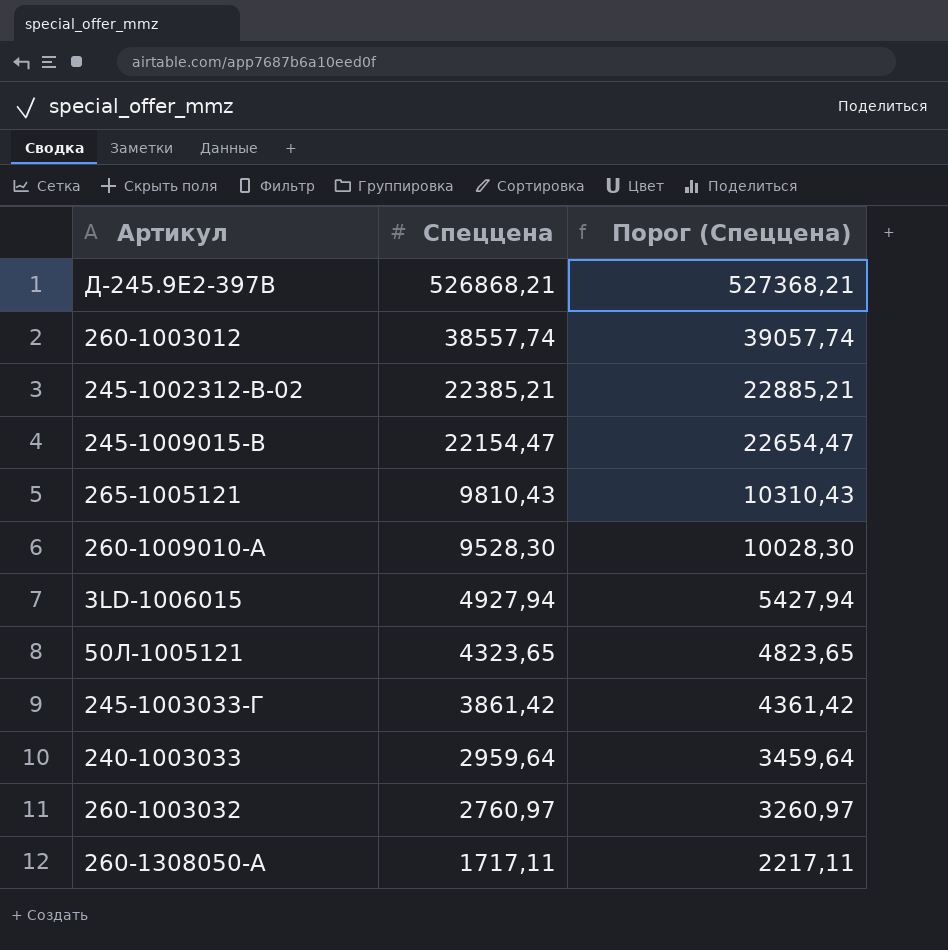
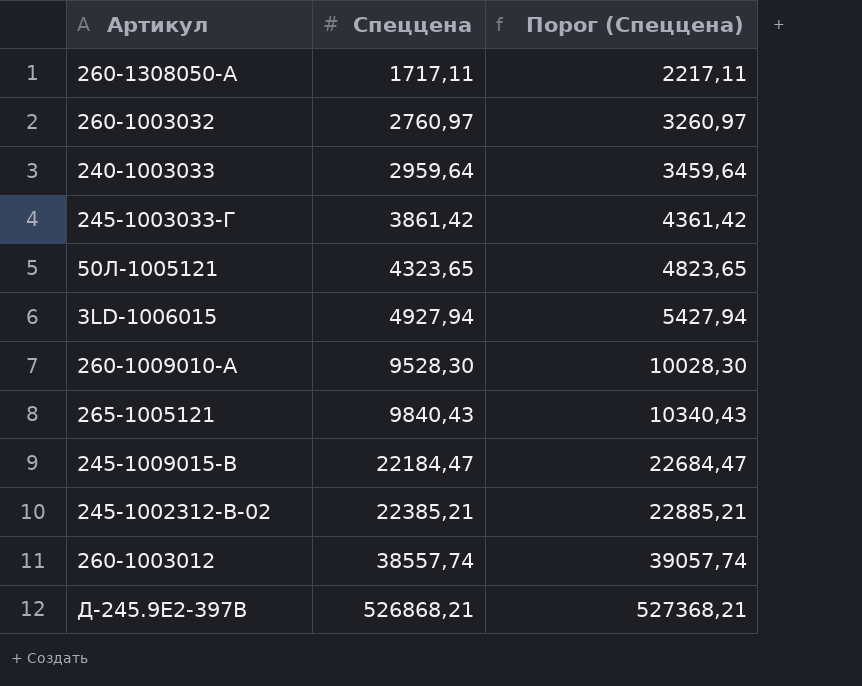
row order: Спеццена descending -> Спеццена ascending
265-1005121 | Спеццена: 9810,43 -> 9840,43
265-1005121 | Порог (Спеццена): 10310,43 -> 10340,43
245-1009015-В | Спеццена: 22154,47 -> 22184,47
245-1009015-В | Порог (Спеццена): 22654,47 -> 22684,47

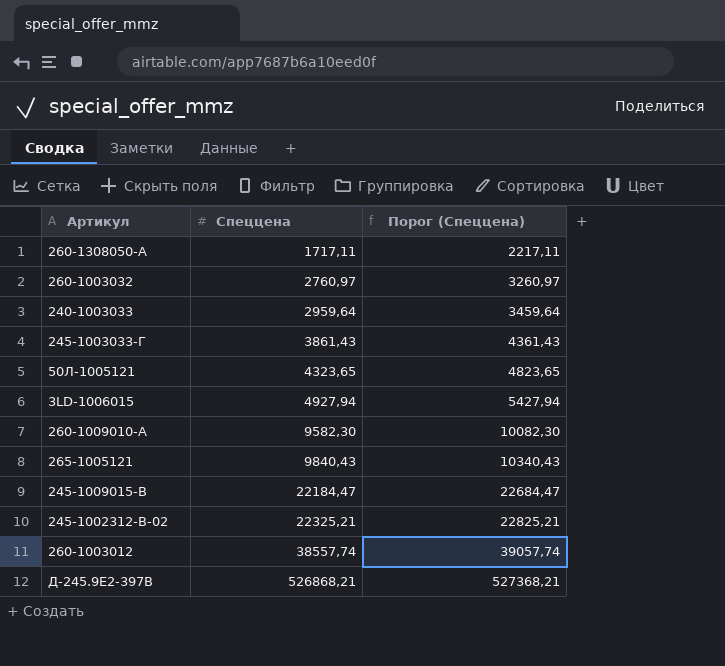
245-1003033-Г | Спеццена: 3861,42 -> 3861,43
245-1003033-Г | Порог (Спеццена): 4361,42 -> 4361,43
260-1009010-А | Спеццена: 9528,30 -> 9582,30
260-1009010-А | Порог (Спеццена): 10028,30 -> 10082,30
245-1002312-В-02 | Спеццена: 22385,21 -> 22325,21
245-1002312-В-02 | Порог (Спеццена): 22885,21 -> 22825,21

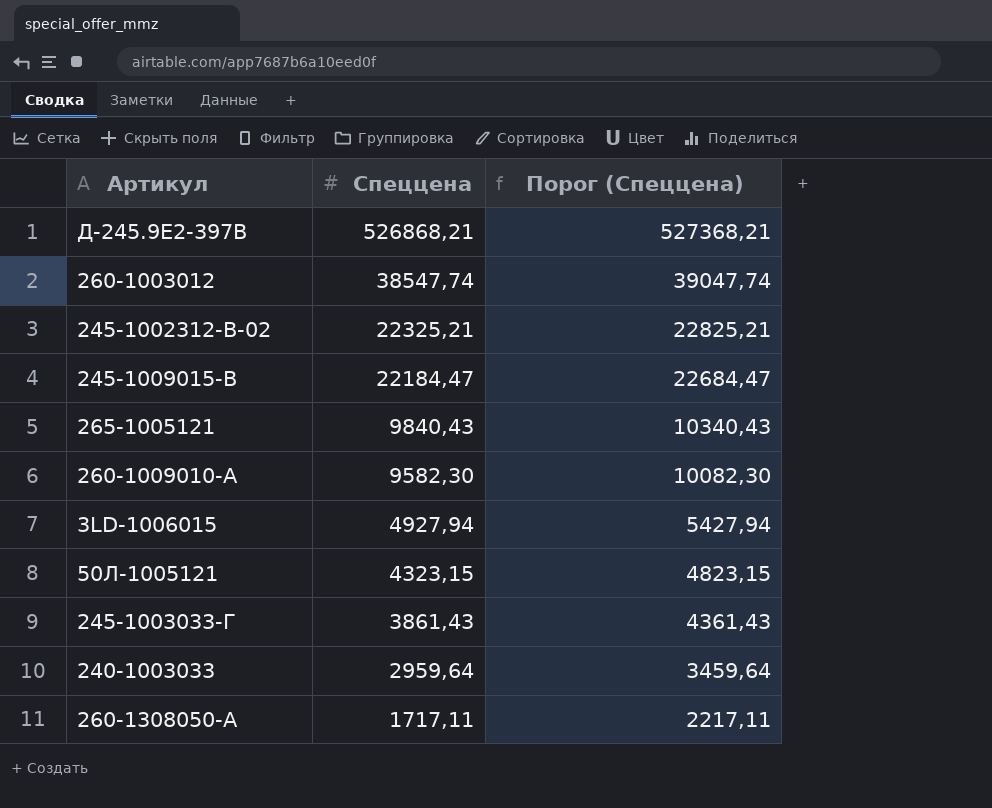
row order: Спеццена ascending -> Спеццена descending
row 260-1003032: 2760,97 | 3260,97 -> none
260-1003012 | Спеццена: 38557,74 -> 38547,74
260-1003012 | Порог (Спеццена): 39057,74 -> 39047,74
50Л-1005121 | Спеццена: 4323,65 -> 4323,15
50Л-1005121 | Порог (Спеццена): 4823,65 -> 4823,15

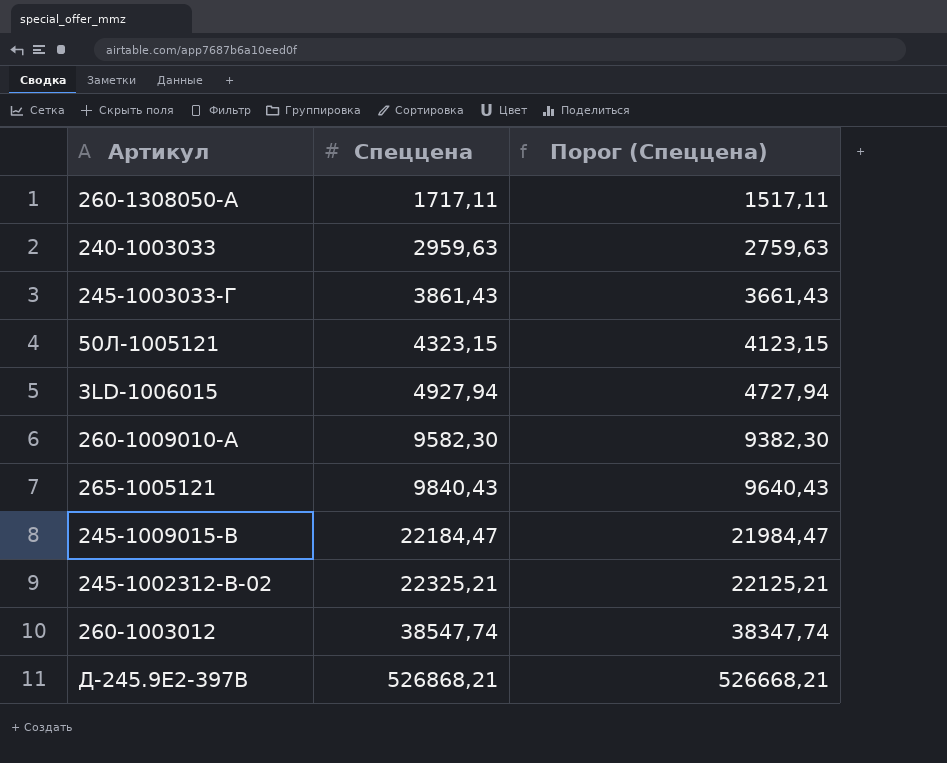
row order: Спеццена descending -> Спеццена ascending
column Порог (Спеццена) | formula: [Спеццена] + 500 -> [Спеццена] - 200
240-1003033 | Спеццена: 2959,64 -> 2959,63

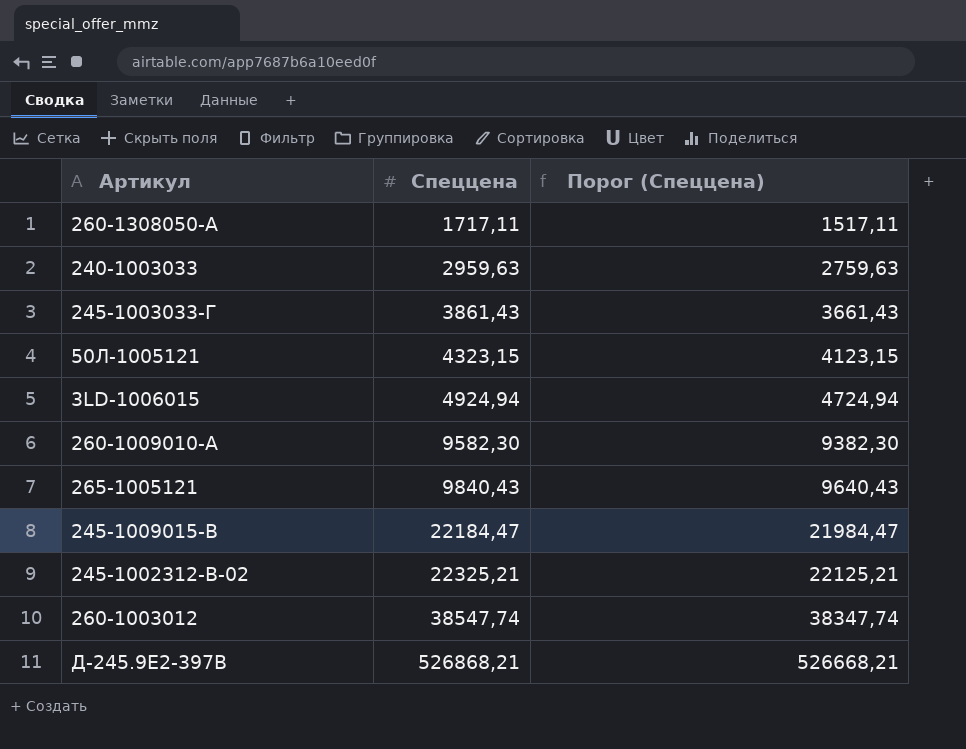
3LD-1006015 | Спеццена: 4927,94 -> 4924,94
3LD-1006015 | Порог (Спеццена): 4727,94 -> 4724,94

